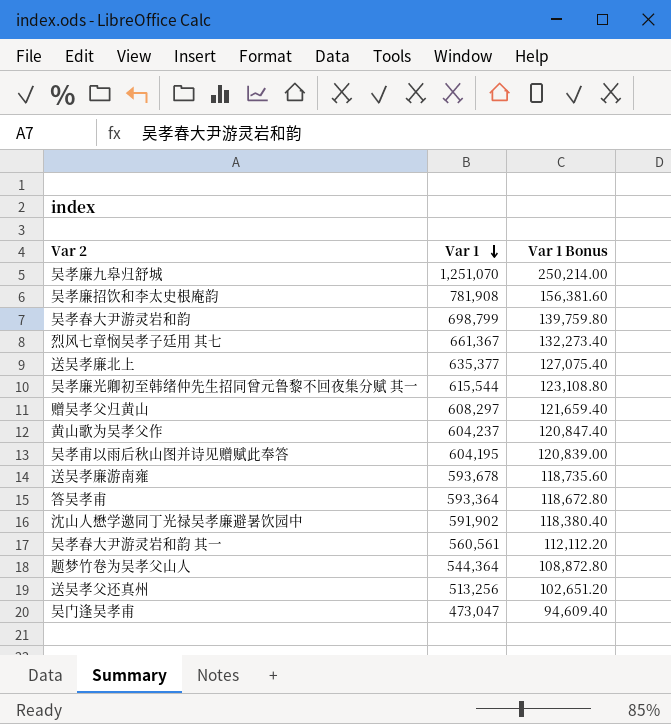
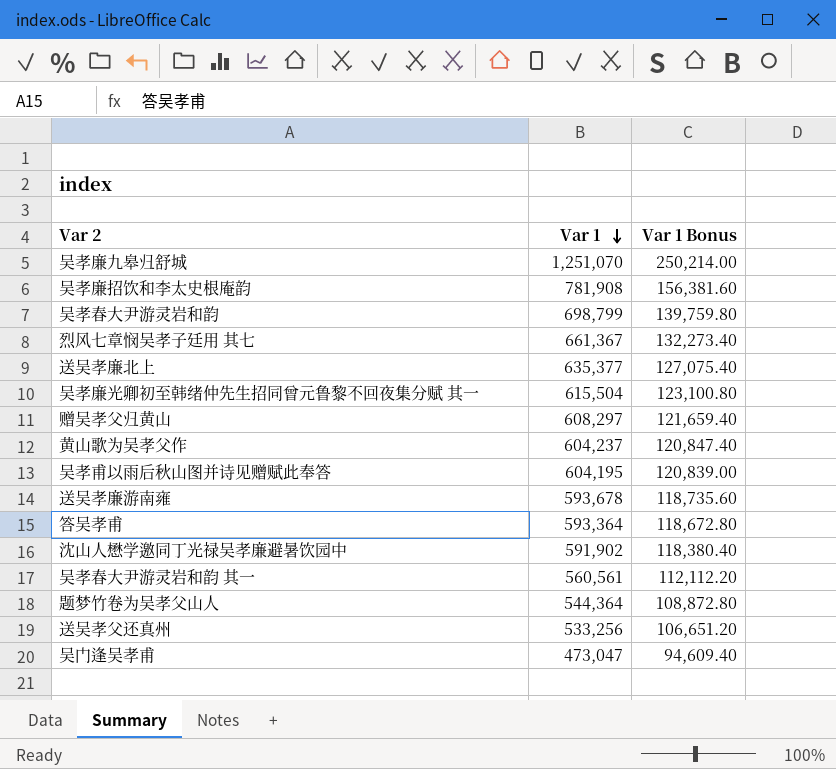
吴孝廉光卿初至韩绪仲先生招同曾元鲁黎不回夜集分赋 其一 | Var 1: 615,544 -> 615,504
吴孝廉光卿初至韩绪仲先生招同曾元鲁黎不回夜集分赋 其一 | Var 1 Bonus: 123,108.80 -> 123,100.80
送吴孝父还真州 | Var 1: 513,256 -> 533,256
送吴孝父还真州 | Var 1 Bonus: 102,651.20 -> 106,651.20

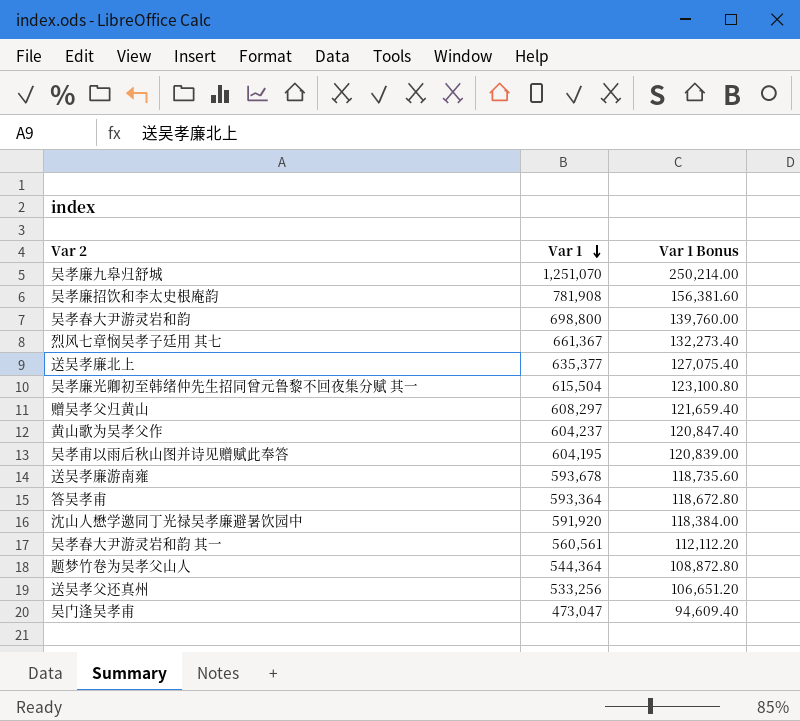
吴孝春大尹游灵岩和韵 | Var 1: 698,799 -> 698,800
吴孝春大尹游灵岩和韵 | Var 1 Bonus: 139,759.80 -> 139,760.00
沈山人懋学邀同丁光禄吴孝廉避暑饮园中 | Var 1: 591,902 -> 591,920
沈山人懋学邀同丁光禄吴孝廉避暑饮园中 | Var 1 Bonus: 118,380.40 -> 118,384.00

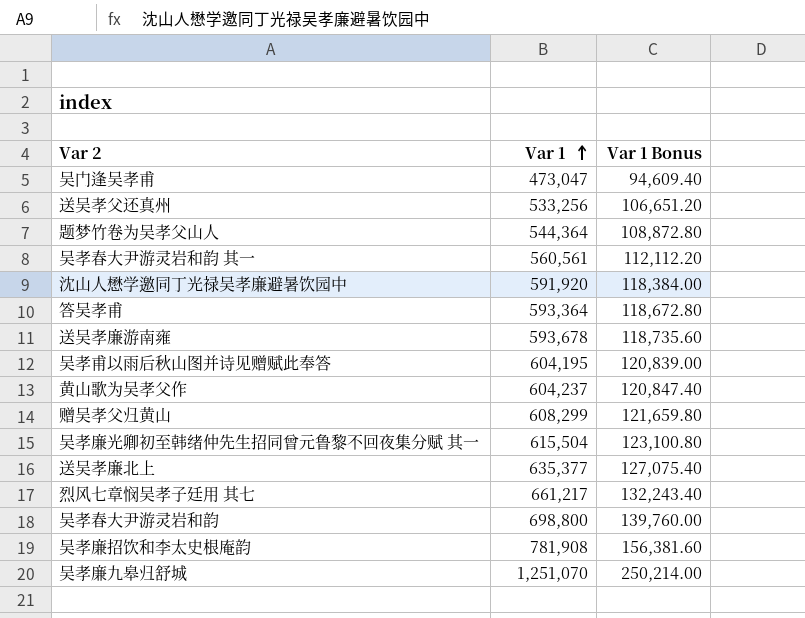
row order: Var 1 descending -> Var 1 ascending
赠吴孝父归黄山 | Var 1: 608,297 -> 608,299
赠吴孝父归黄山 | Var 1 Bonus: 121,659.40 -> 121,659.80
烈风七章悯吴孝子廷用 其七 | Var 1: 661,367 -> 661,217
烈风七章悯吴孝子廷用 其七 | Var 1 Bonus: 132,273.40 -> 132,243.40

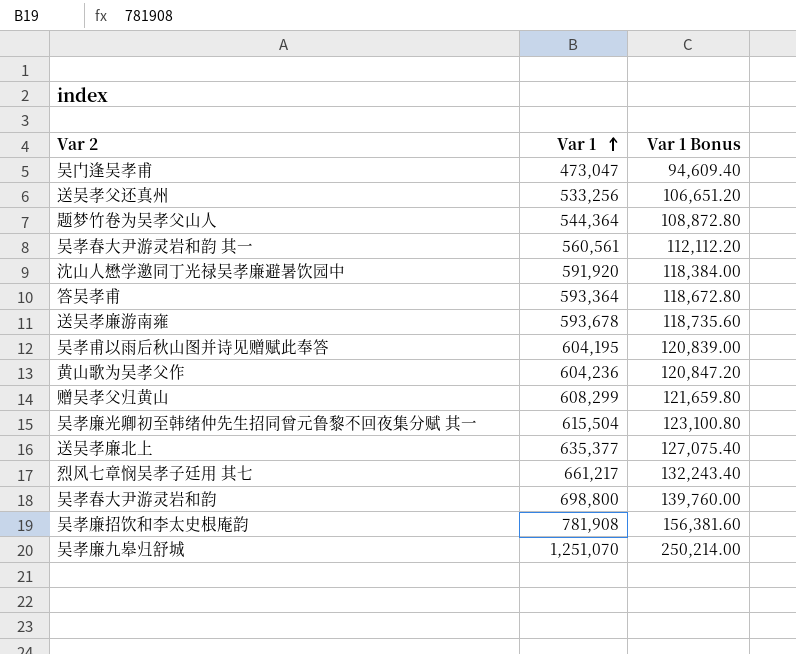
黄山歌为吴孝父作 | Var 1: 604,237 -> 604,236
黄山歌为吴孝父作 | Var 1 Bonus: 120,847.40 -> 120,847.20

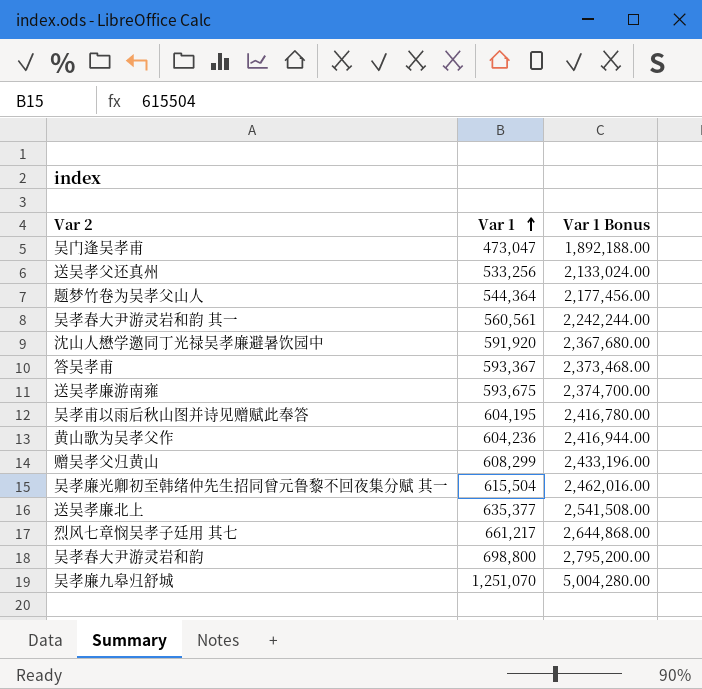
column Var 1 Bonus | formula: [Var 1] * 0.2 -> [Var 1] * 4
row 吴孝廉招饮和李太史根庵韵: 781,908 | 156,381.60 -> none
答吴孝甫 | Var 1: 593,364 -> 593,367
送吴孝廉游南雍 | Var 1: 593,678 -> 593,675

